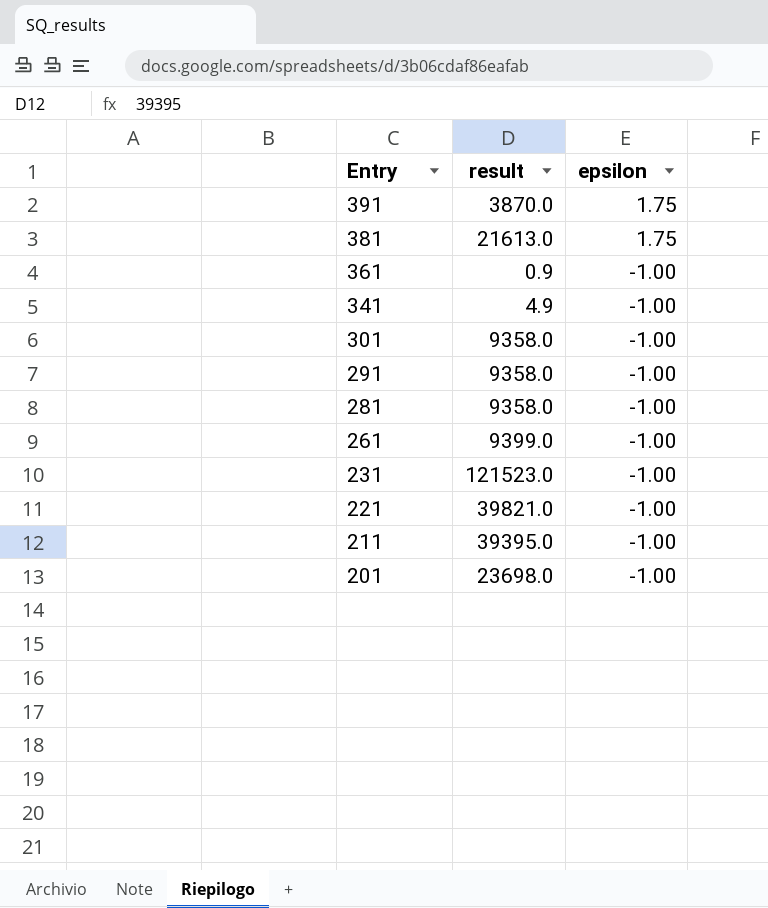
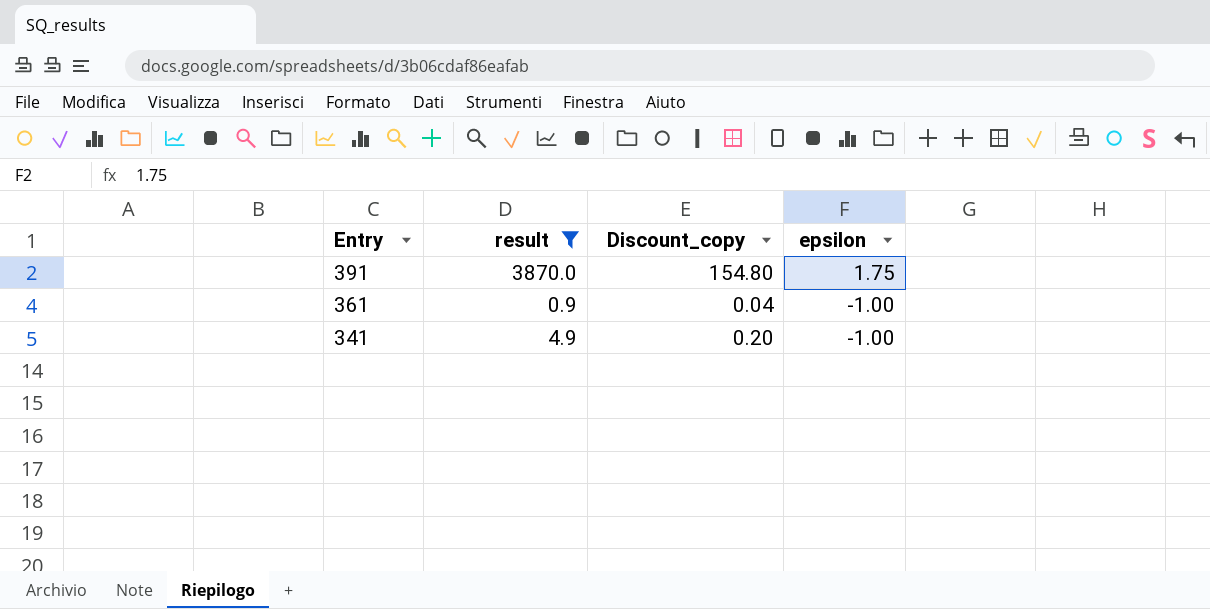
filter: none -> result <= 3870.0
column Discount_copy | formula: none -> [result] * 0.04

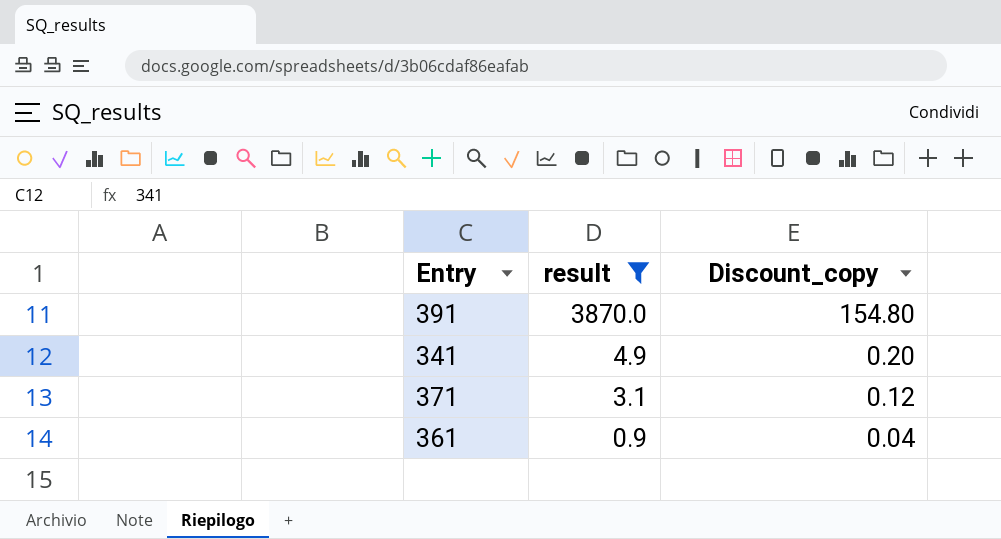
row order: Entry descending -> result descending
column epsilon | position: 4 -> none
row 371: none -> 3.1 | 0.12

